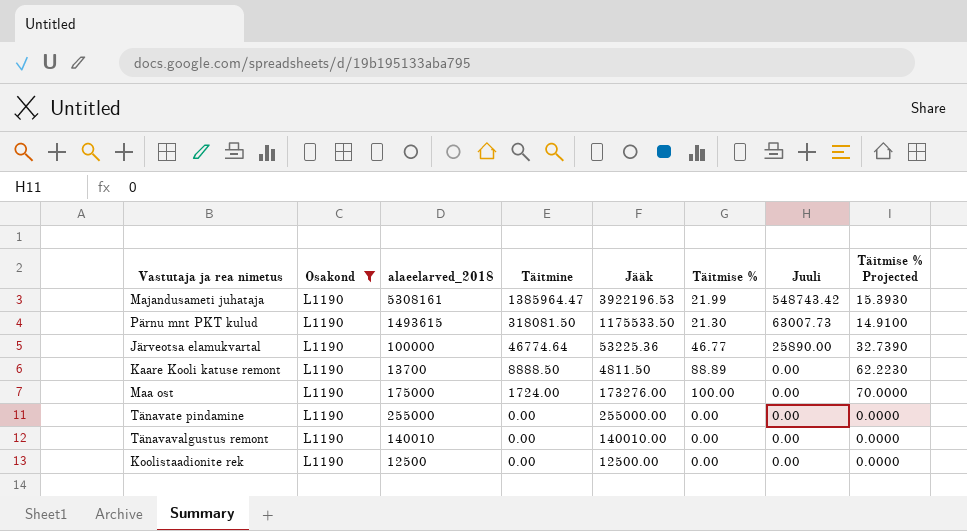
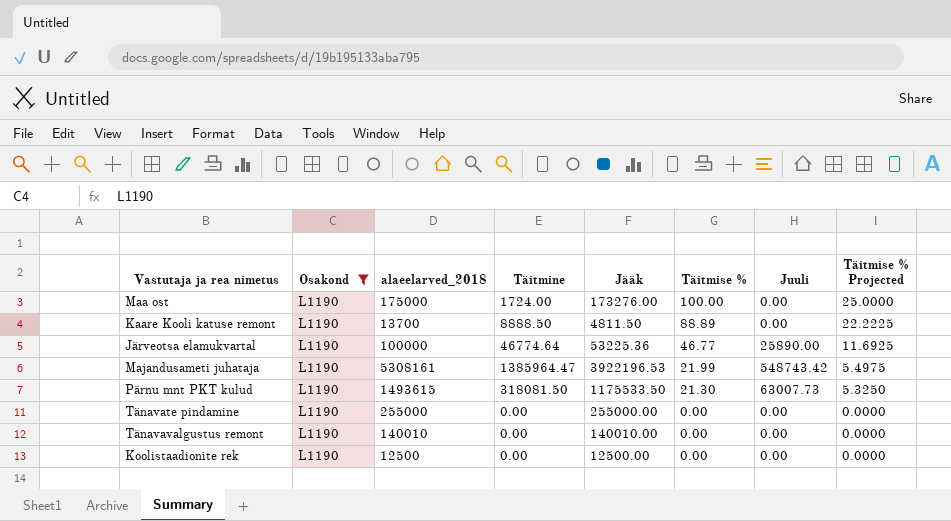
row order: Täitmine descending -> Täitmise % descending
column Täitmise % Projected | formula: [Täitmise %] * 0.7 -> [Täitmise %] * 0.25

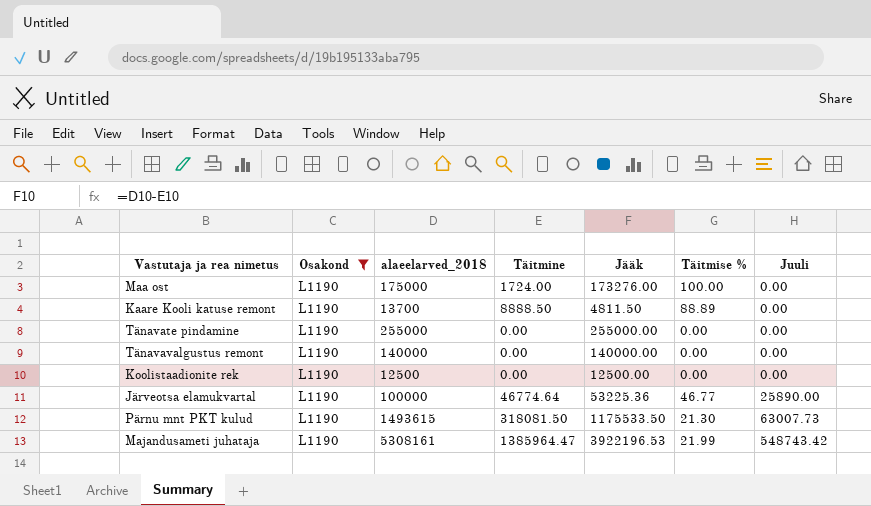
row order: Täitmise % descending -> Juuli ascending
column Täitmise % Projected | formula: [Täitmise %] * 0.25 -> none
Tänavavalgustus remont | alaeelarved_2018: 140010 -> 140000
Tänavavalgustus remont | Jääk: 140010.00 -> 140000.00

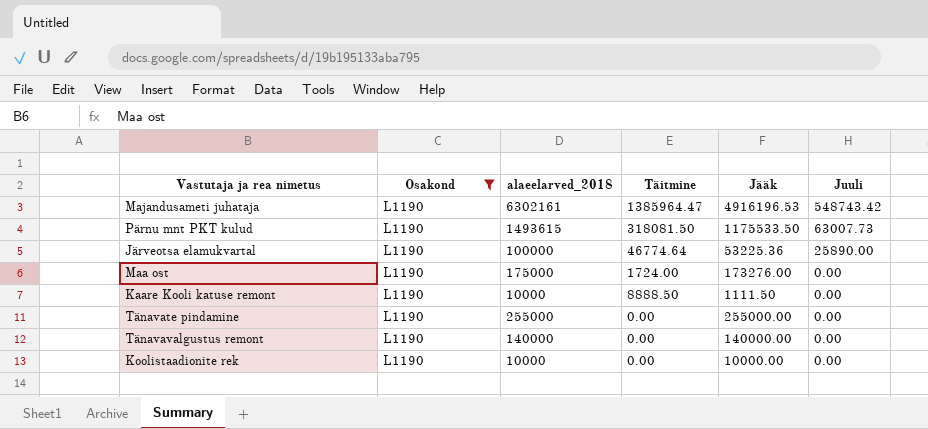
row order: Juuli ascending -> Juuli descending
column Täitmise % | position: 6 -> none
Majandusameti juhataja | alaeelarved_2018: 5308161 -> 6302161
Majandusameti juhataja | Jääk: 3922196.53 -> 4916196.53
Kaare Kooli katuse remont | alaeelarved_2018: 13700 -> 10000
Kaare Kooli katuse remont | Jääk: 4811.50 -> 1111.50
Koolistaadionite rek | alaeelarved_2018: 12500 -> 10000
Koolistaadionite rek | Jääk: 12500.00 -> 10000.00

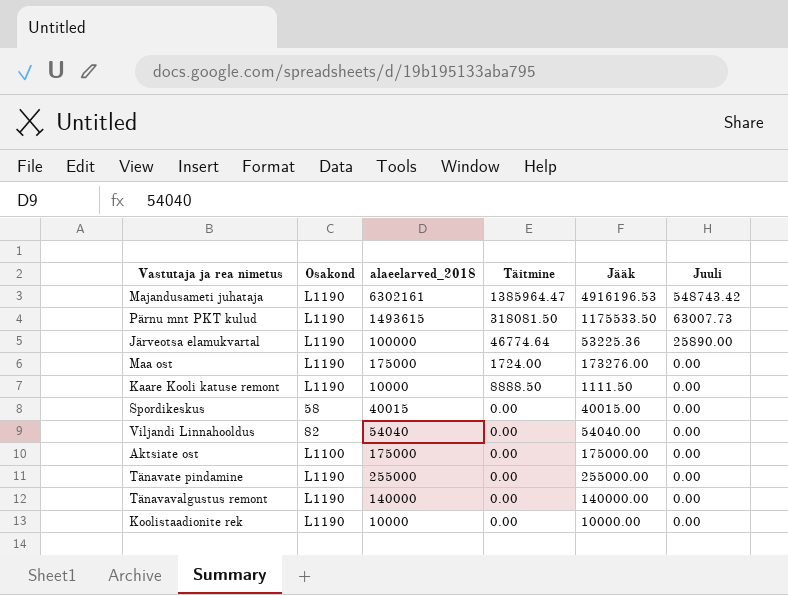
filter: Osakond = L1190 -> none

